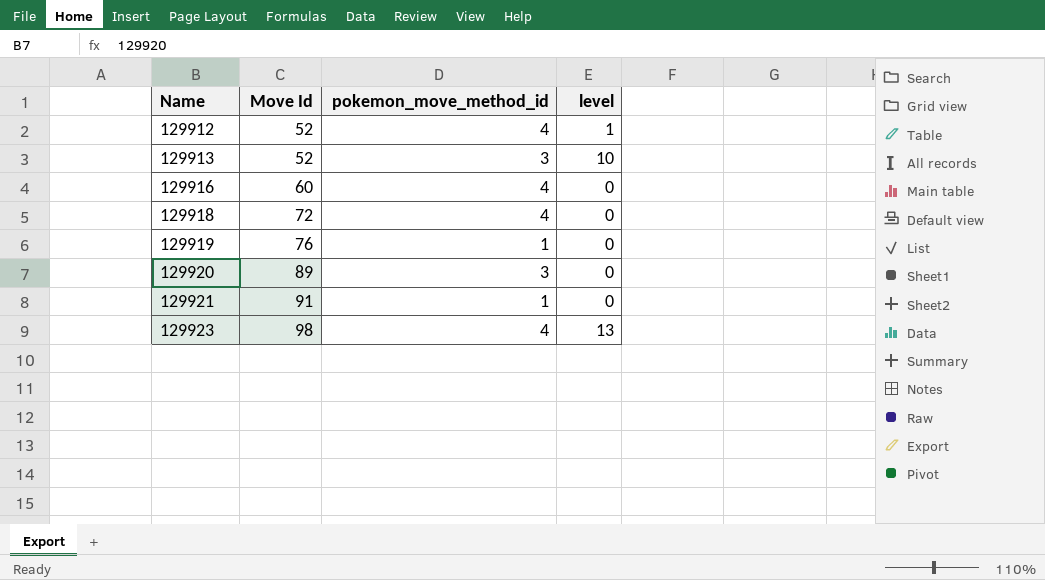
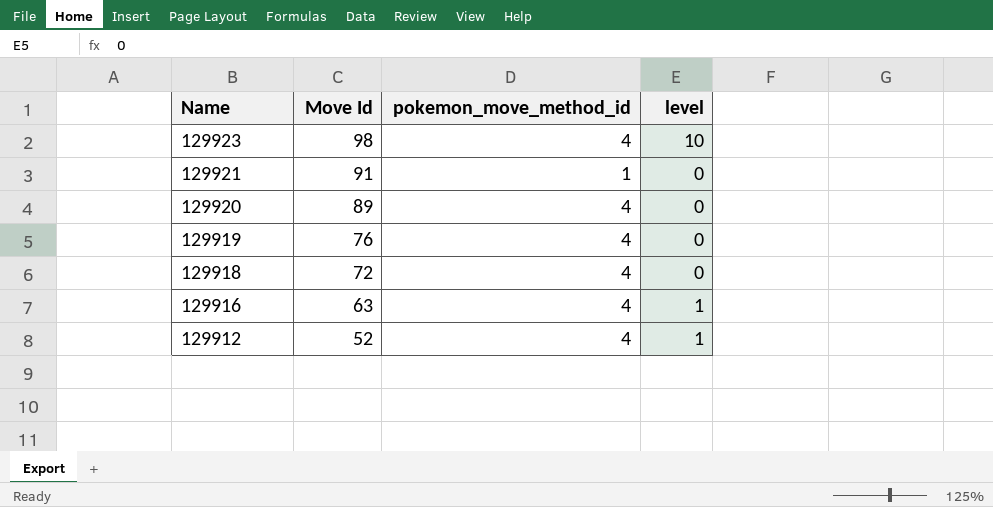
row order: Name ascending -> Name descending
row 129913: 52 | 3 | 10 -> none
129923 | level: 13 -> 10
129920 | pokemon_move_method_id: 3 -> 4
129919 | pokemon_move_method_id: 1 -> 4
129916 | Move Id: 60 -> 63
129916 | level: 0 -> 1

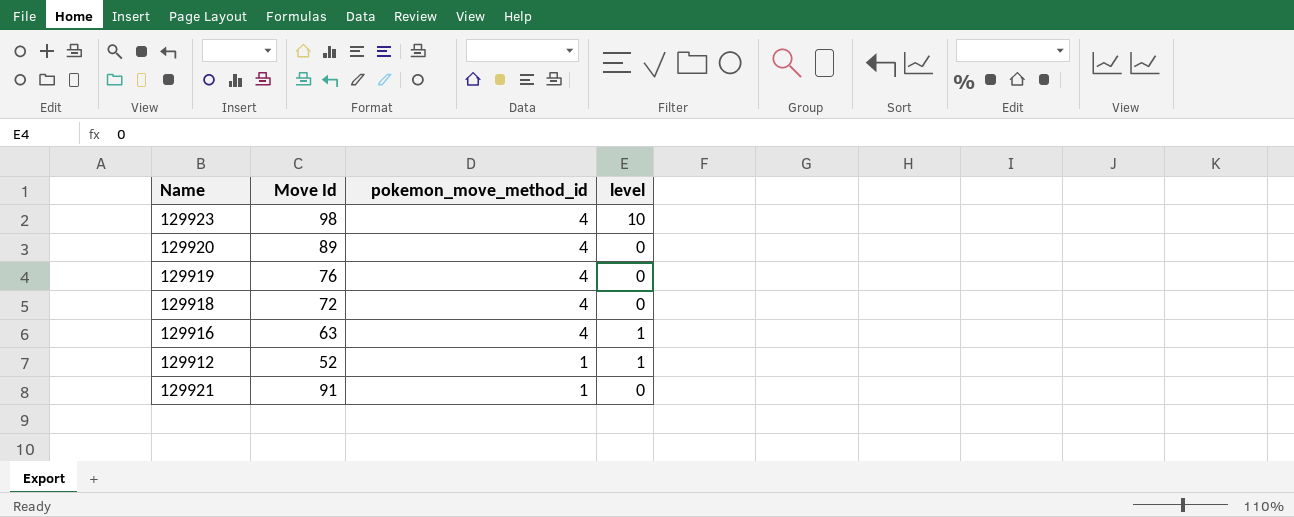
row order: Name descending -> pokemon_move_method_id descending
129912 | pokemon_move_method_id: 4 -> 1

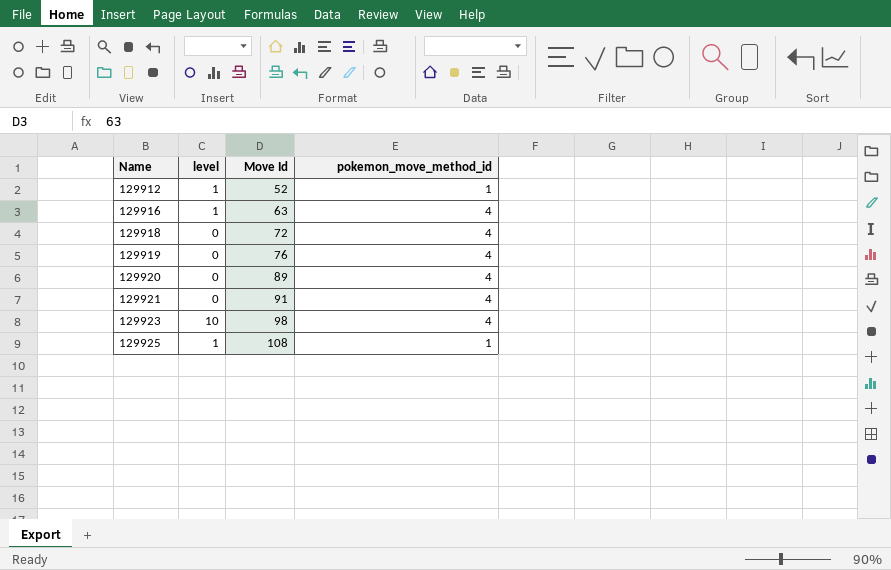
row order: pokemon_move_method_id descending -> Name ascending
column level | position: 4 -> 2
129921 | pokemon_move_method_id: 1 -> 4
row 129925: none -> 1 | 108 | 1

